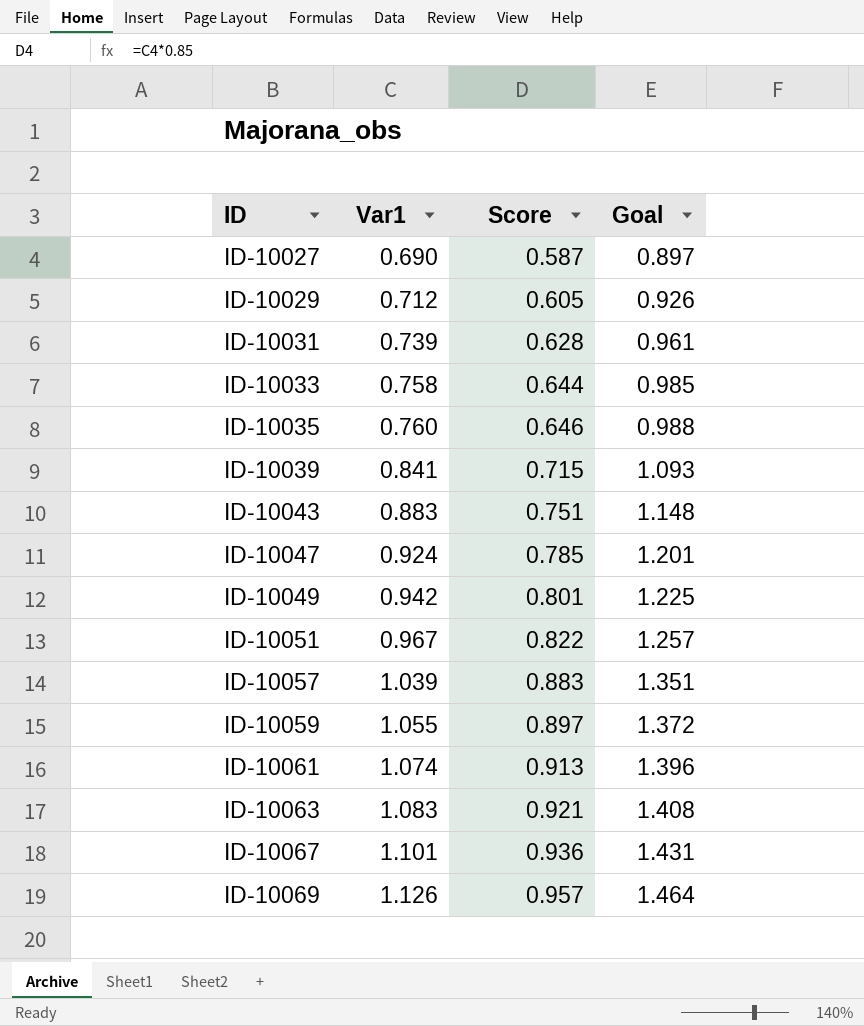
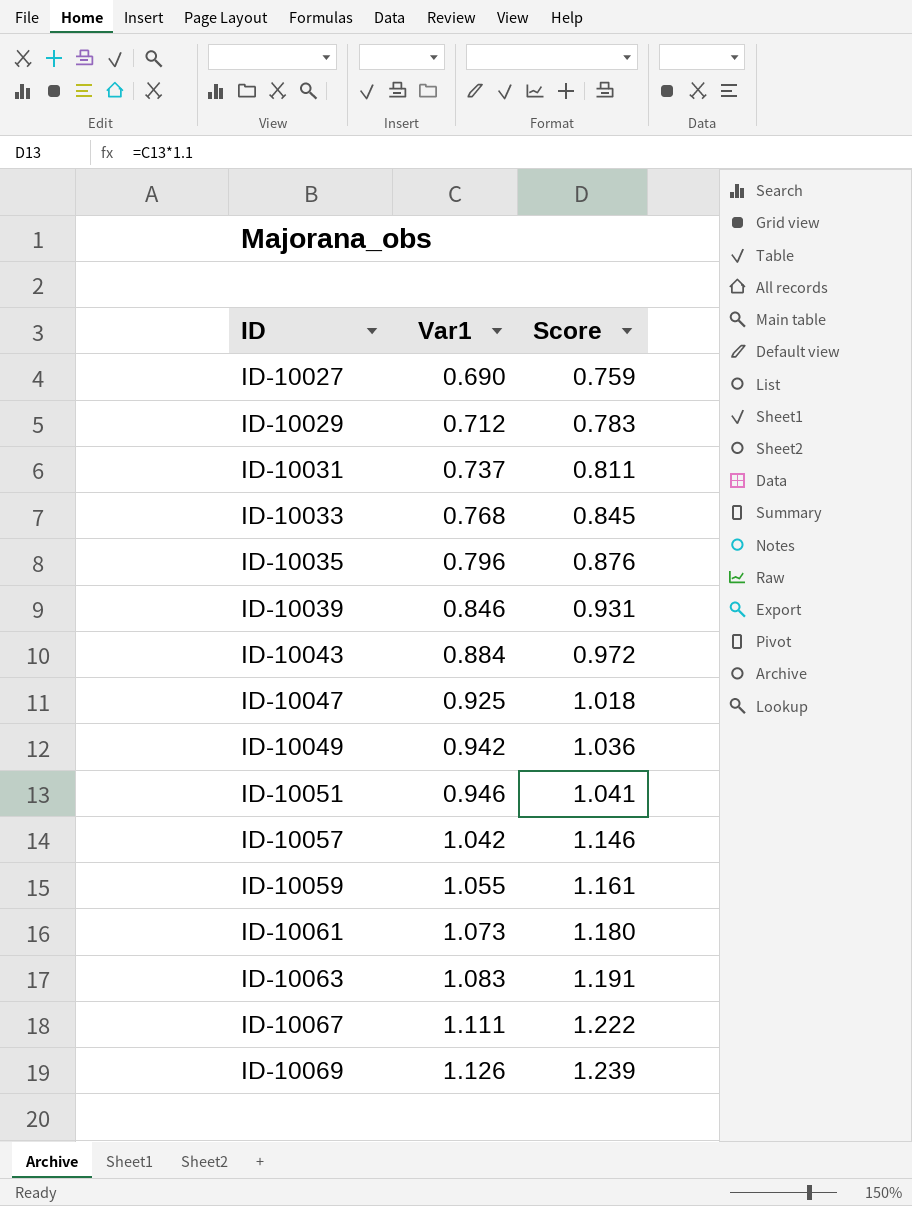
column Goal | formula: [Var1] * 1.3 -> none
column Score | formula: [Var1] * 0.85 -> [Var1] * 1.1
ID-10031 | Var1: 0.739 -> 0.737
ID-10033 | Var1: 0.758 -> 0.768
ID-10035 | Var1: 0.760 -> 0.796
ID-10039 | Var1: 0.841 -> 0.846
ID-10043 | Var1: 0.883 -> 0.884
ID-10047 | Var1: 0.924 -> 0.925
ID-10051 | Var1: 0.967 -> 0.946
ID-10057 | Var1: 1.039 -> 1.042
ID-10061 | Var1: 1.074 -> 1.073
ID-10067 | Var1: 1.101 -> 1.111

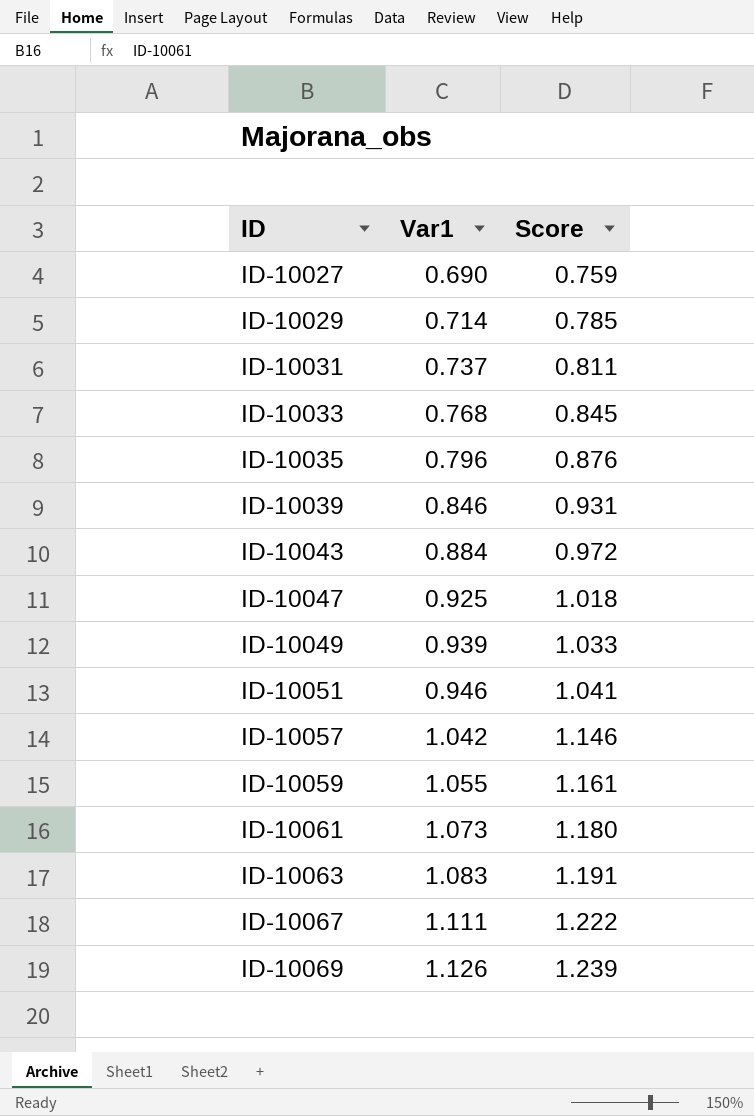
ID-10029 | Var1: 0.712 -> 0.714
ID-10029 | Score: 0.783 -> 0.785
ID-10049 | Var1: 0.942 -> 0.939
ID-10049 | Score: 1.036 -> 1.033

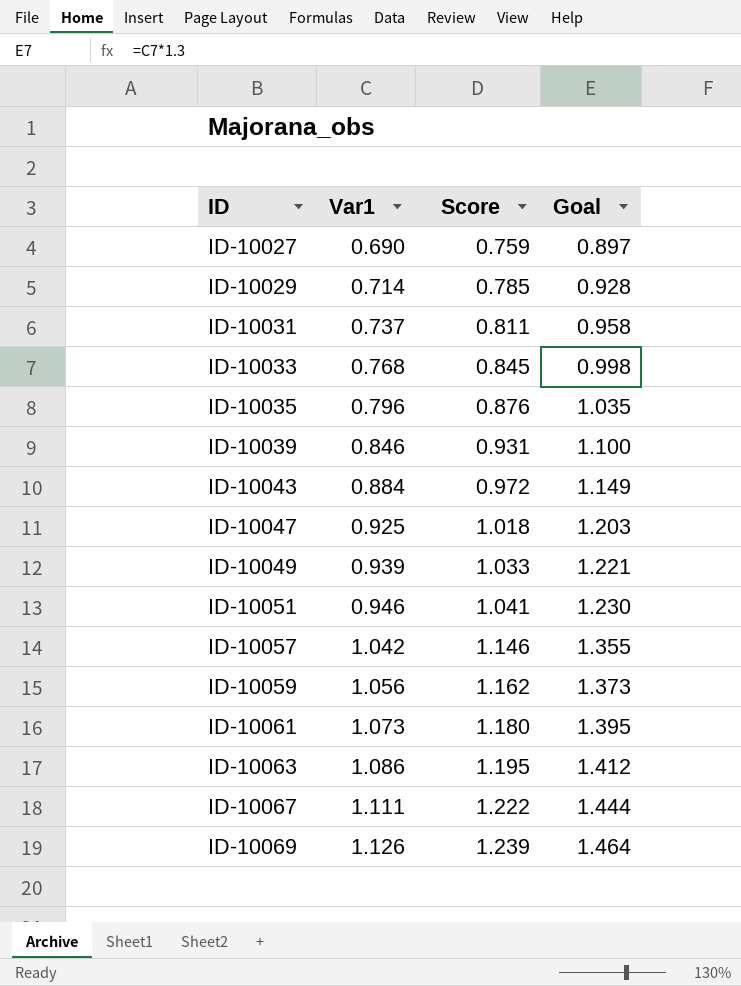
column Goal | formula: none -> [Var1] * 1.3
ID-10059 | Var1: 1.055 -> 1.056
ID-10059 | Score: 1.161 -> 1.162
ID-10063 | Var1: 1.083 -> 1.086
ID-10063 | Score: 1.191 -> 1.195

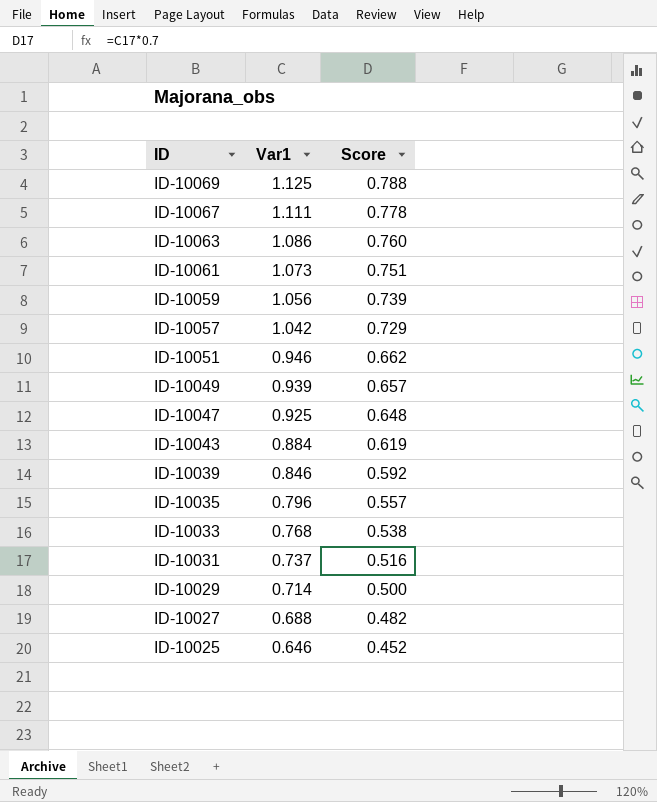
row order: ID ascending -> ID descending
column Goal | formula: [Var1] * 1.3 -> none
column Score | formula: [Var1] * 1.1 -> [Var1] * 0.7
ID-10069 | Var1: 1.126 -> 1.125
ID-10027 | Var1: 0.690 -> 0.688
row ID-10025: none -> 0.646 | 0.452

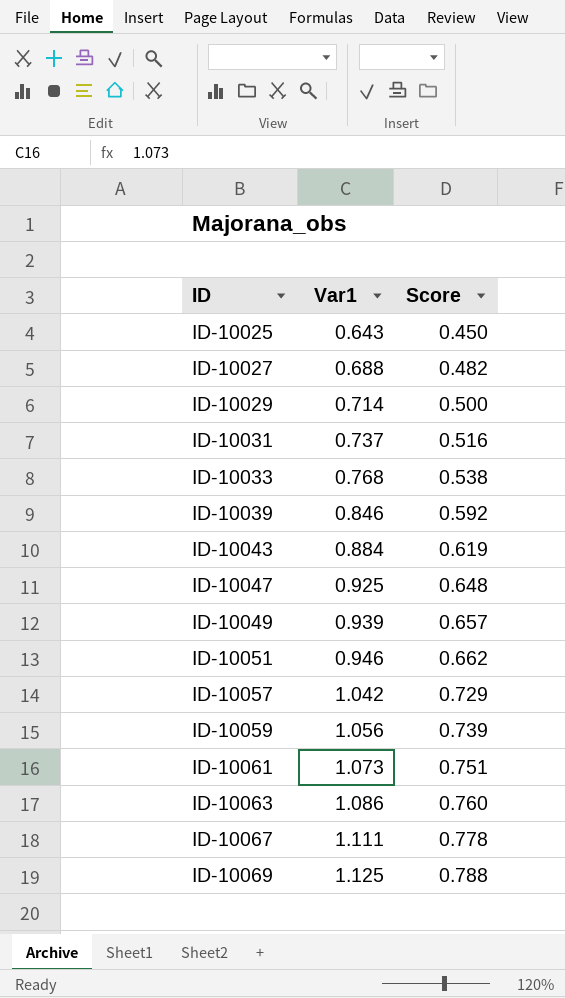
row order: ID descending -> ID ascending
row ID-10035: 0.796 | 0.557 -> none
ID-10025 | Var1: 0.646 -> 0.643
ID-10025 | Score: 0.452 -> 0.450

